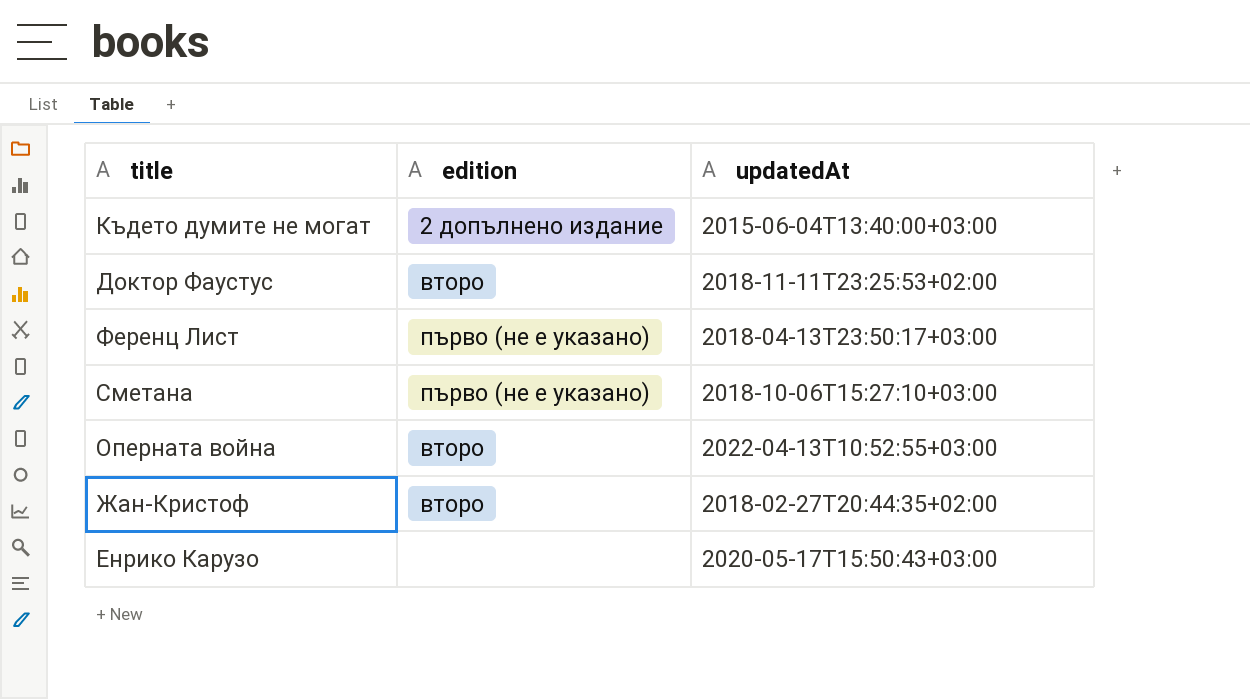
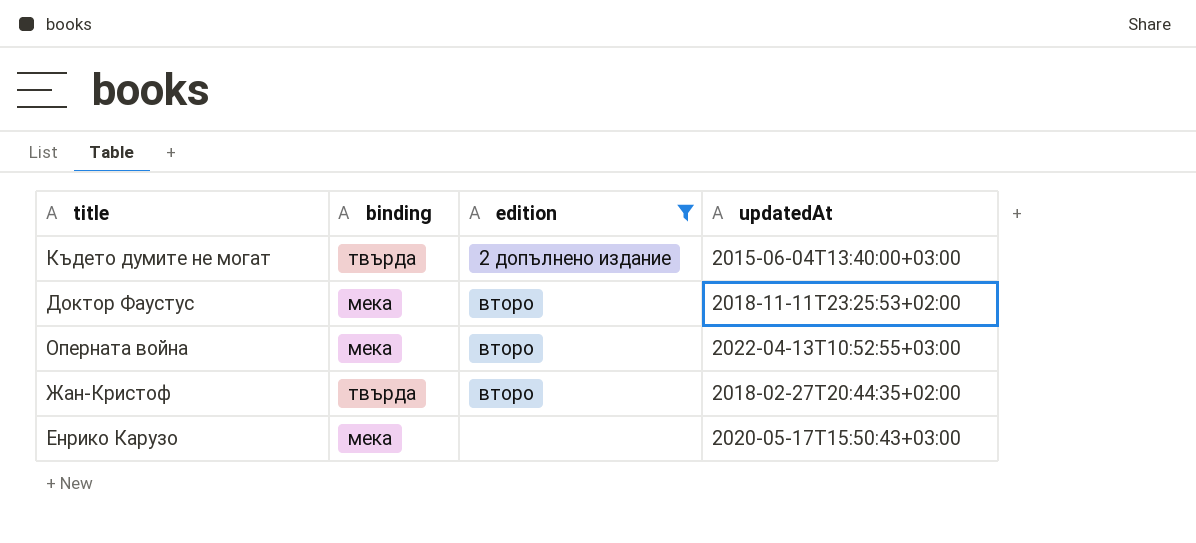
filter: none -> edition != първо (не е указано)
column binding | position: none -> 2

